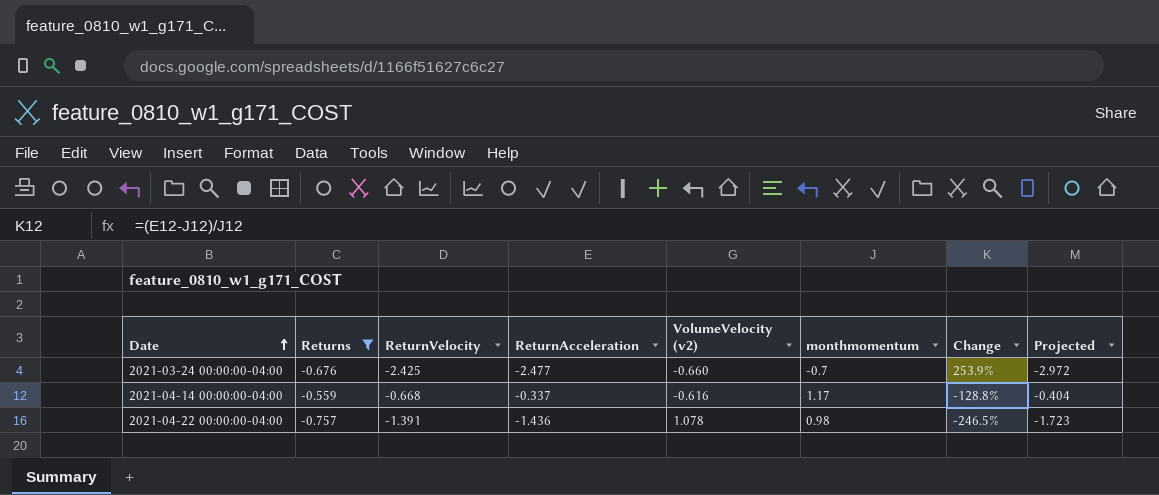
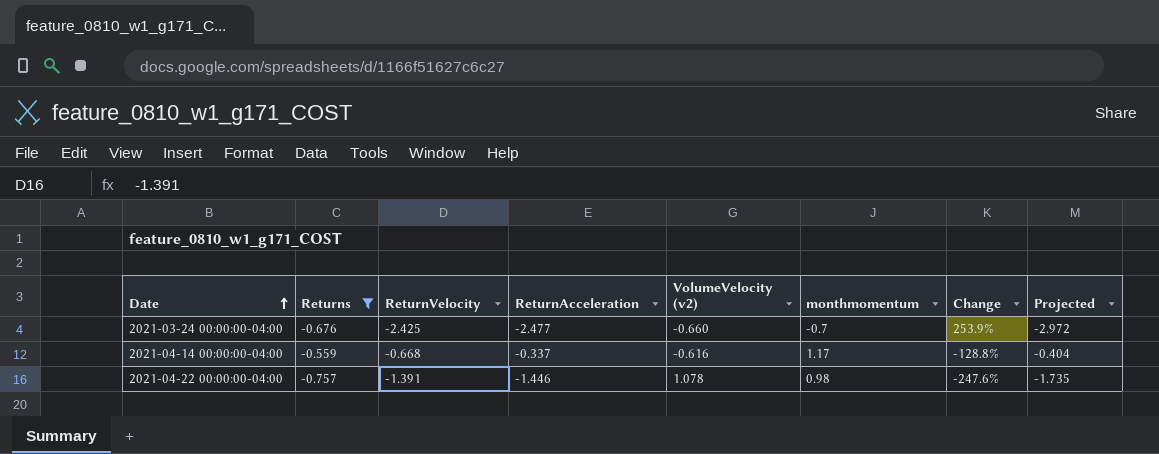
2021-04-22 00:00:00-04:00 | ReturnAcceleration: -1.436 -> -1.446
2021-04-22 00:00:00-04:00 | Change: -246.5% -> -247.6%
2021-04-22 00:00:00-04:00 | Projected: -1.723 -> -1.735

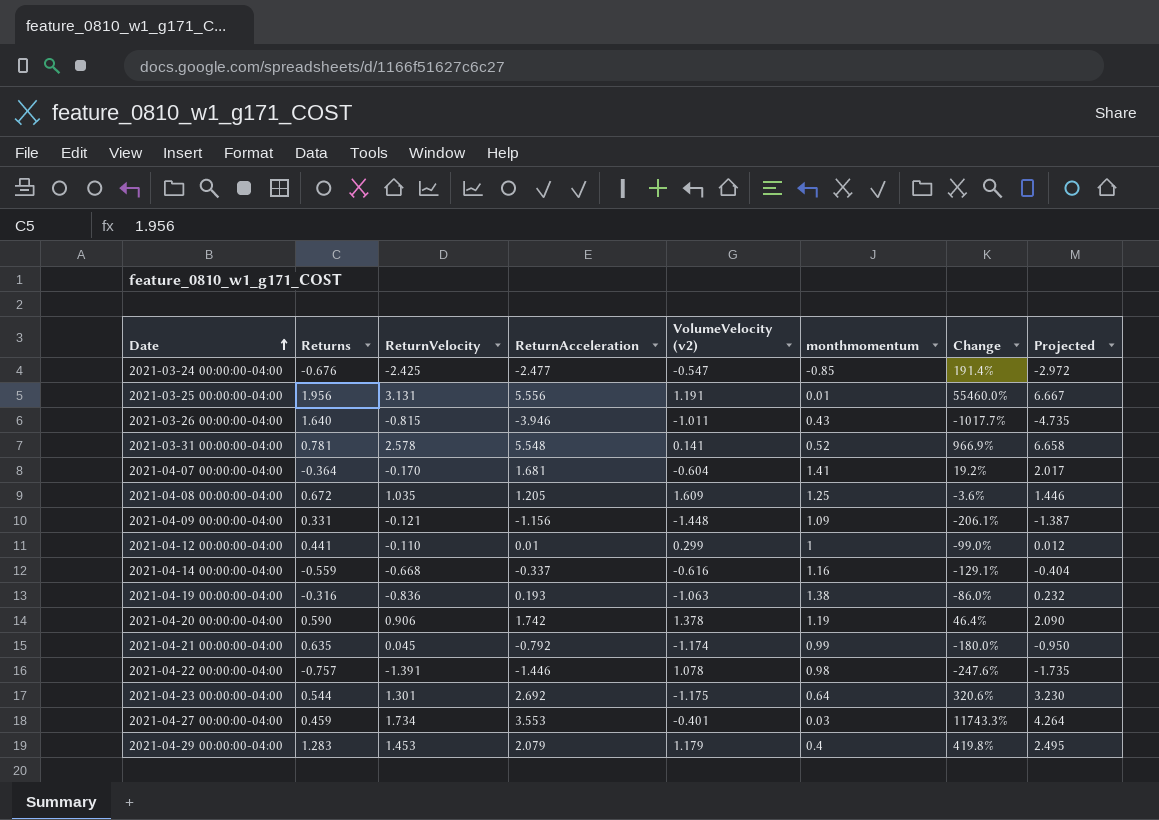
filter: Returns <= -0.559 -> none
2021-03-24 00:00:00-04:00 | VolumeVelocity (v2): -0.660 -> -0.547
2021-03-24 00:00:00-04:00 | monthmomentum: -0.7 -> -0.85
2021-03-24 00:00:00-04:00 | Change: 253.9% -> 191.4%
2021-04-14 00:00:00-04:00 | monthmomentum: 1.17 -> 1.16
2021-04-14 00:00:00-04:00 | Change: -128.8% -> -129.1%

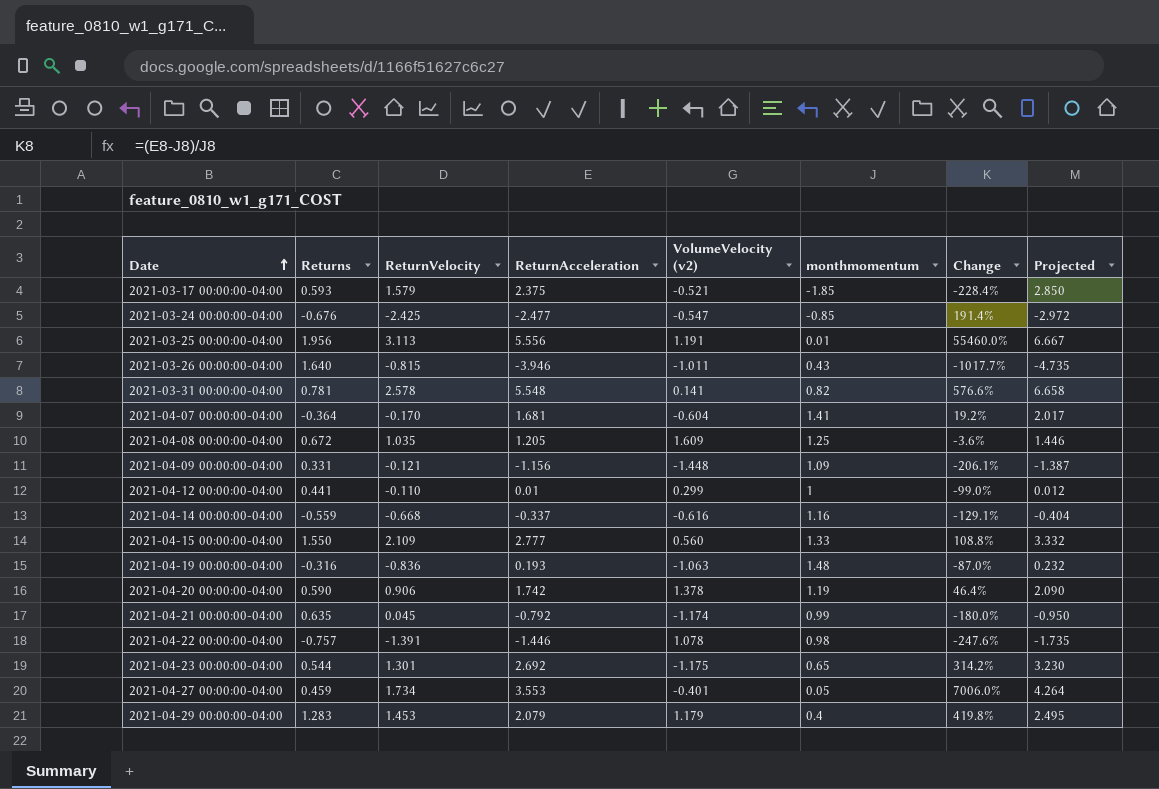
row 2021-03-17 00:00:00-04:00: none -> 0.593 | 1.579 | 2.375 | -0.521 | -1.85 | -228.4% | 2.850
2021-03-25 00:00:00-04:00 | ReturnVelocity: 3.131 -> 3.113
2021-03-31 00:00:00-04:00 | monthmomentum: 0.52 -> 0.82
2021-03-31 00:00:00-04:00 | Change: 966.9% -> 576.6%
row 2021-04-15 00:00:00-04:00: none -> 1.550 | 2.109 | 2.777 | 0.560 | 1.33 | 108.8% | 3.332
2021-04-19 00:00:00-04:00 | monthmomentum: 1.38 -> 1.48
2021-04-19 00:00:00-04:00 | Change: -86.0% -> -87.0%
2021-04-23 00:00:00-04:00 | monthmomentum: 0.64 -> 0.65
2021-04-23 00:00:00-04:00 | Change: 320.6% -> 314.2%
2021-04-27 00:00:00-04:00 | monthmomentum: 0.03 -> 0.05
2021-04-27 00:00:00-04:00 | Change: 11743.3% -> 7006.0%

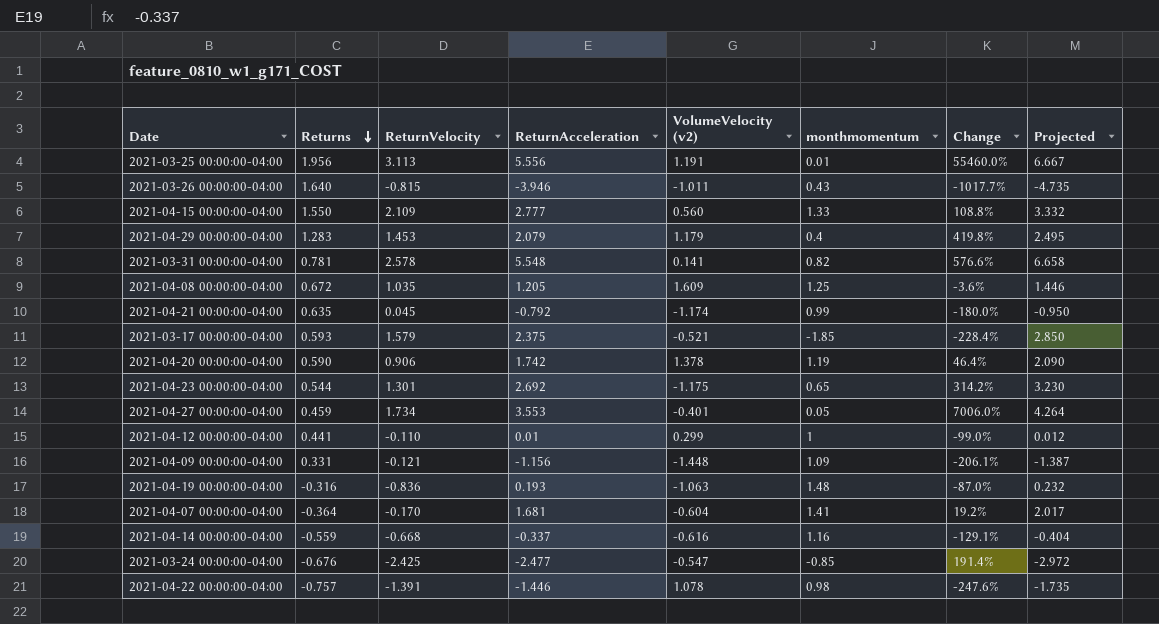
row order: Date ascending -> Returns descending

